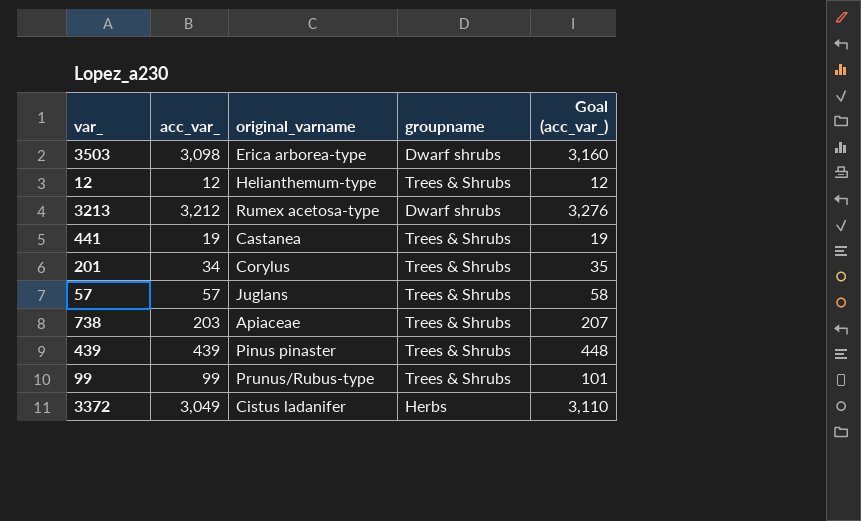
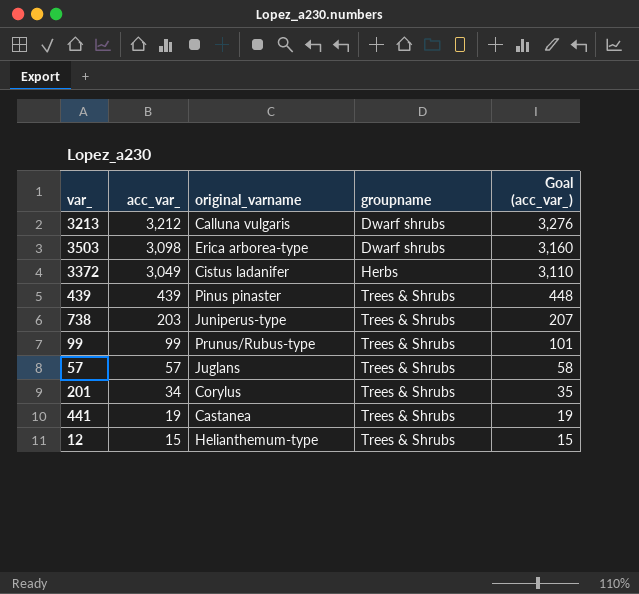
row order: none -> acc_var_ descending
3213 | original_varname: Rumex acetosa-type -> Calluna vulgaris
738 | original_varname: Apiaceae -> Juniperus-type
12 | acc_var_: 12 -> 15
12 | Goal (acc_var_): 12 -> 15

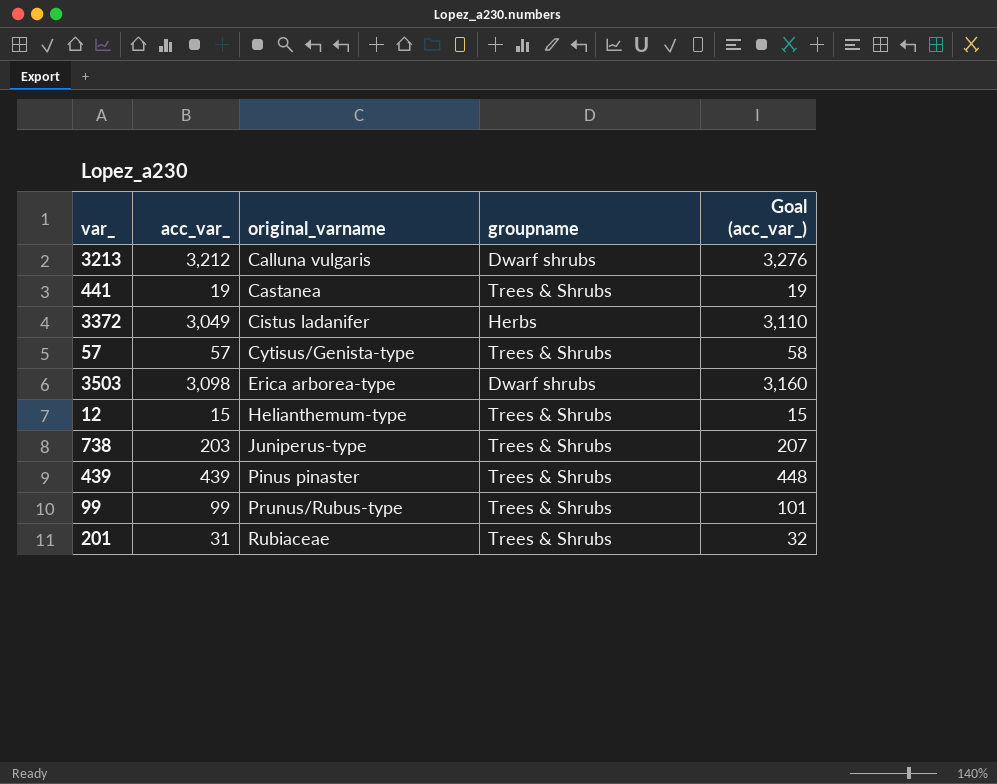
row order: acc_var_ descending -> original_varname ascending
57 | original_varname: Juglans -> Cytisus/Genista-type
201 | acc_var_: 34 -> 31
201 | original_varname: Corylus -> Rubiaceae
201 | Goal (acc_var_): 35 -> 32

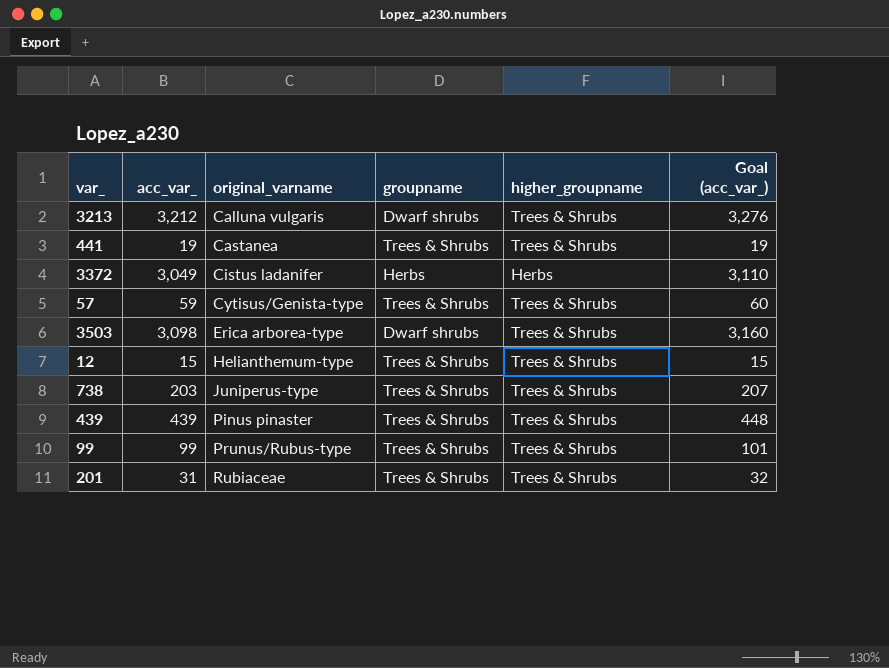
column higher_groupname | position: none -> 5
57 | acc_var_: 57 -> 59
57 | Goal (acc_var_): 58 -> 60

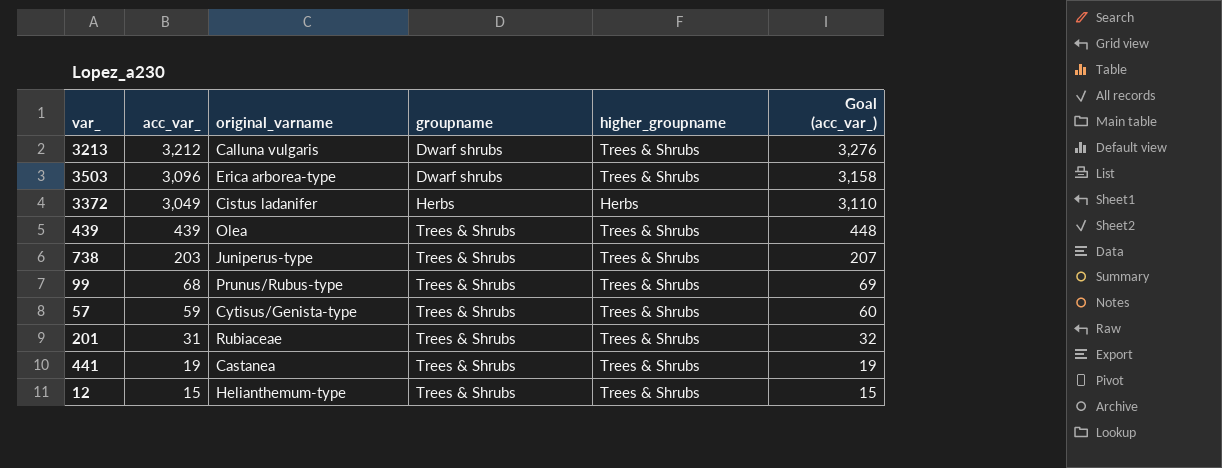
row order: original_varname ascending -> acc_var_ descending
3503 | acc_var_: 3,098 -> 3,096
3503 | Goal (acc_var_): 3,160 -> 3,158
439 | original_varname: Pinus pinaster -> Olea
99 | acc_var_: 99 -> 68
99 | Goal (acc_var_): 101 -> 69

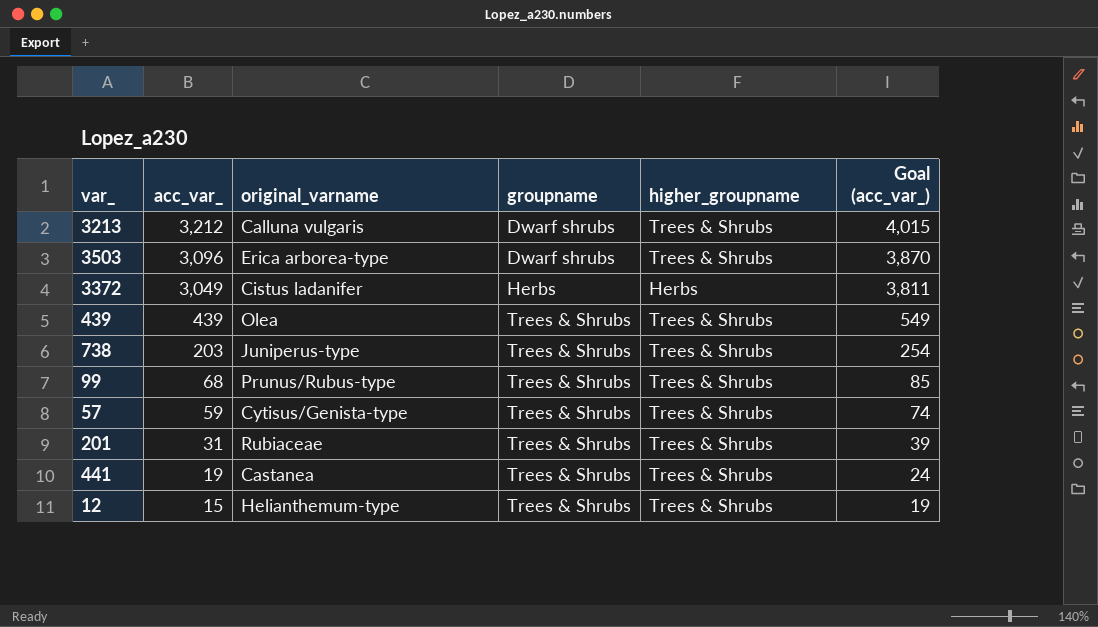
column Goal (acc_var_) | formula: [acc_var_] * 1.02 -> [acc_var_] * 1.25

